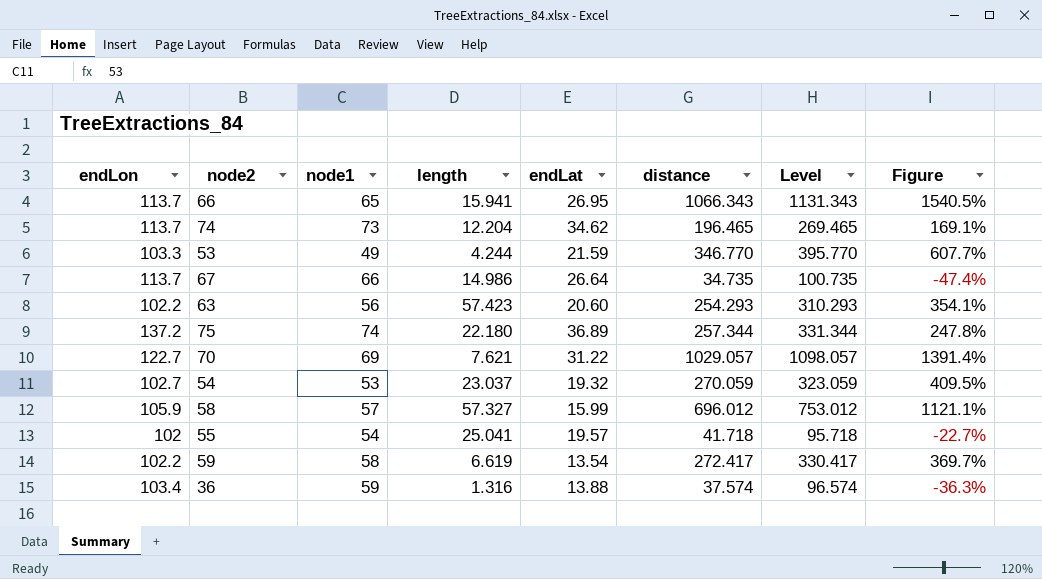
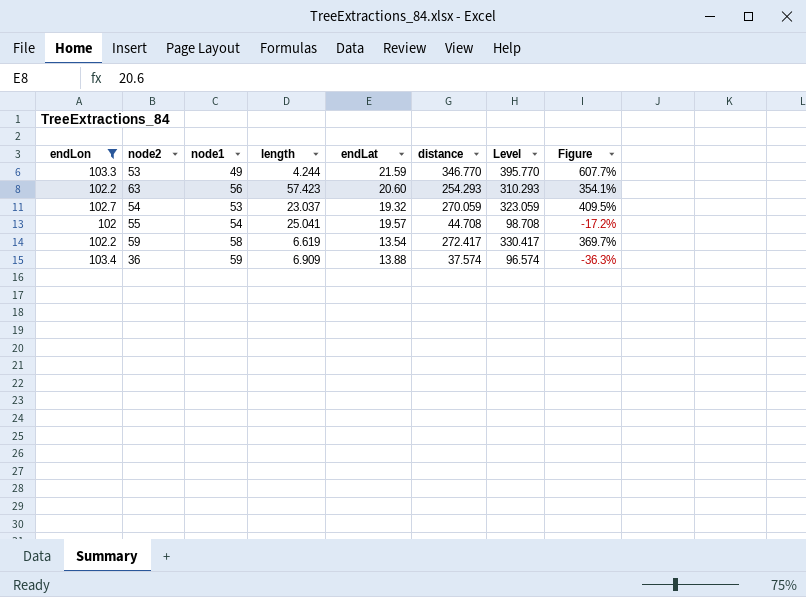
filter: none -> endLon <= 103.4
55 | distance: 41.718 -> 44.708
55 | Level: 95.718 -> 98.708
55 | Figure: -22.7% -> -17.2%
36 | length: 1.316 -> 6.909

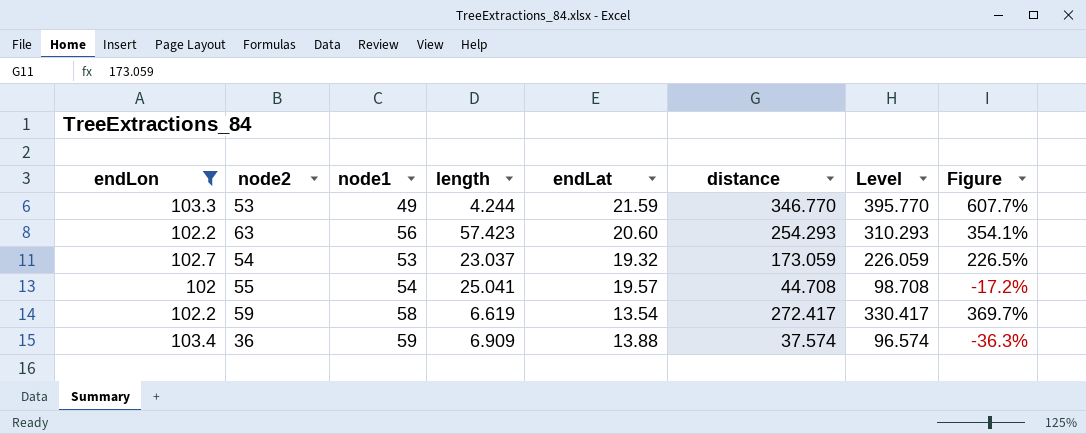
54 | distance: 270.059 -> 173.059
54 | Level: 323.059 -> 226.059
54 | Figure: 409.5% -> 226.5%

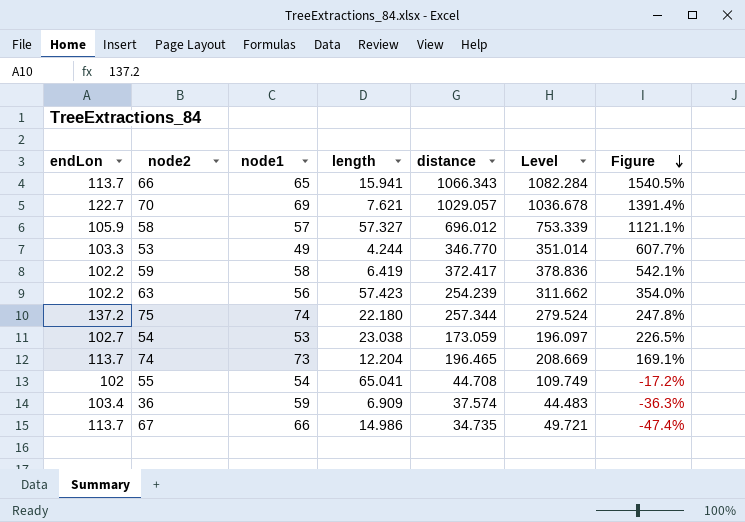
filter: endLon <= 103.4 -> none
row order: none -> Figure descending
column endLat | position: 5 -> none
column Level | formula: [node1] + [distance] -> [length] + [distance]
59 | length: 6.619 -> 6.419
59 | distance: 272.417 -> 372.417
59 | Figure: 369.7% -> 542.1%
63 | distance: 254.293 -> 254.239
63 | Figure: 354.1% -> 354.0%
54 | length: 23.037 -> 23.038
55 | length: 25.041 -> 65.041

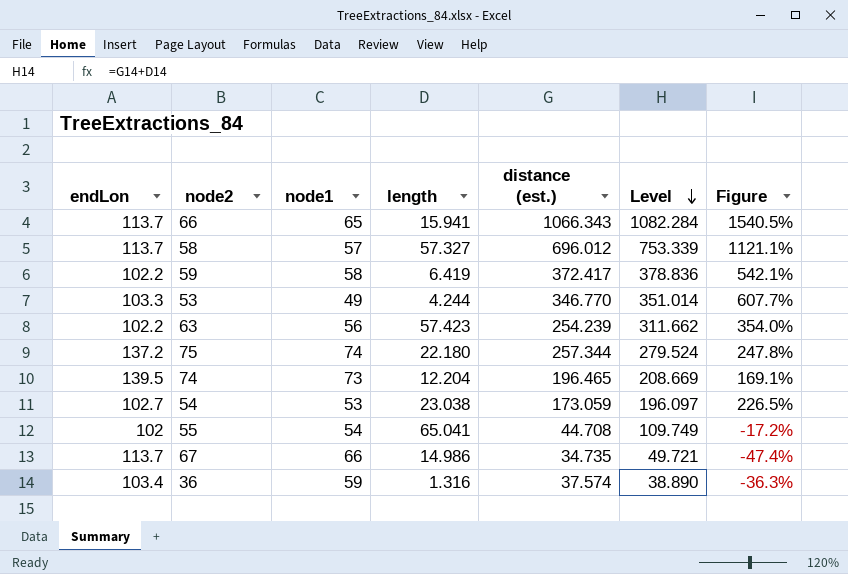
row order: Figure descending -> Level descending
column name: distance -> distance (est.)
row 70: 122.7 | 69 | 7.621 | 1029.057 | 1036.678 | 1391.4% -> none
58 | endLon: 105.9 -> 113.7
74 | endLon: 113.7 -> 139.5
36 | length: 6.909 -> 1.316
36 | Level: 44.483 -> 38.890

